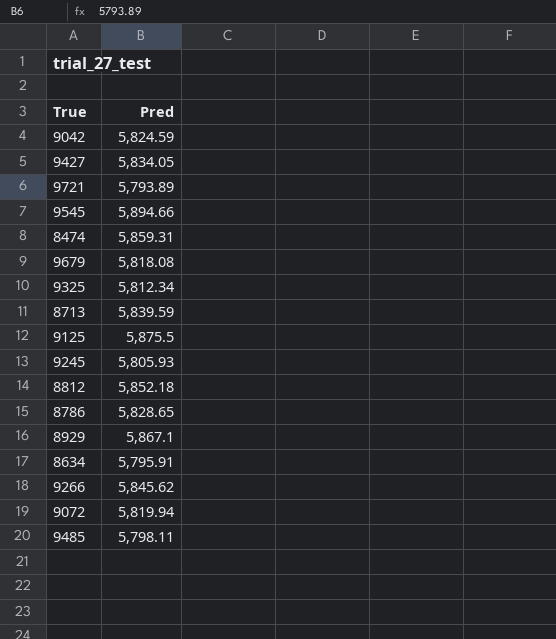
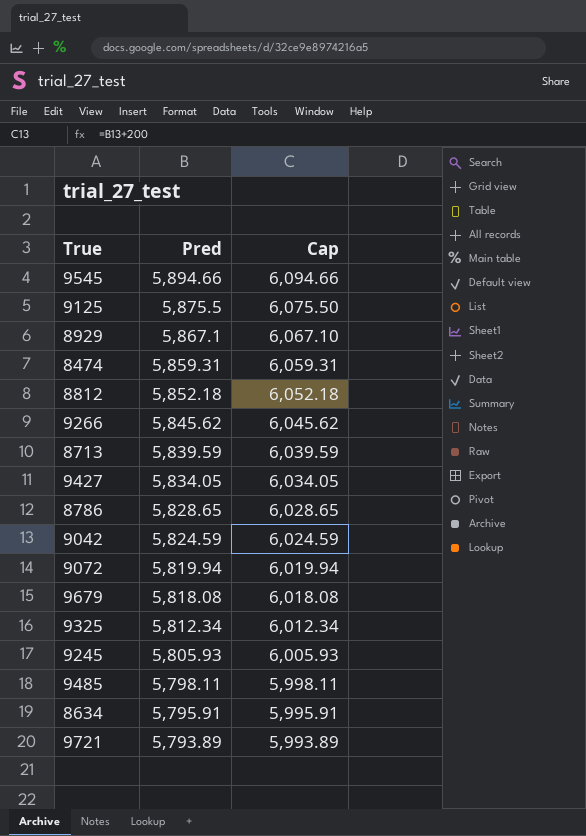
row order: none -> Pred descending
column Cap | formula: none -> [Pred] + 200

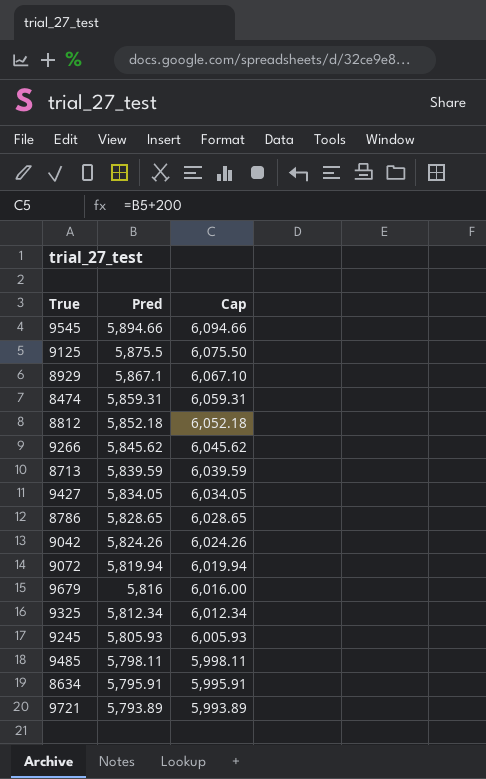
9042 | Pred: 5,824.59 -> 5,824.26
9042 | Cap: 6,024.59 -> 6,024.26
9679 | Pred: 5,818.08 -> 5,816
9679 | Cap: 6,018.08 -> 6,016.00

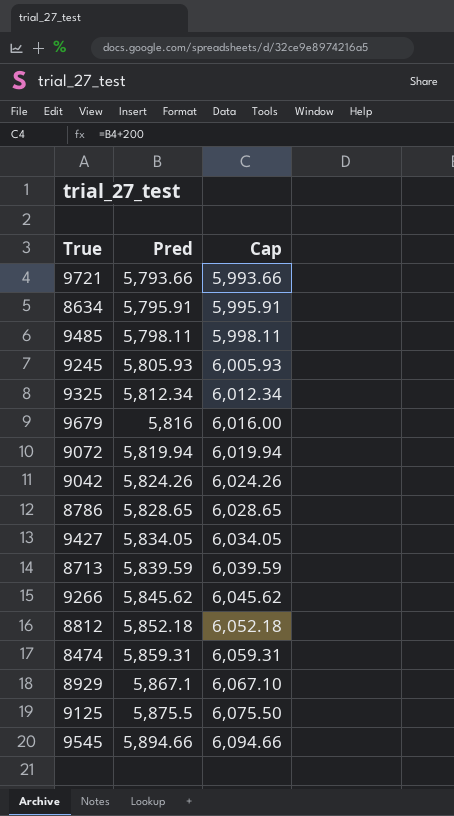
row order: Pred descending -> Pred ascending
9721 | Pred: 5,793.89 -> 5,793.66
9721 | Cap: 5,993.89 -> 5,993.66

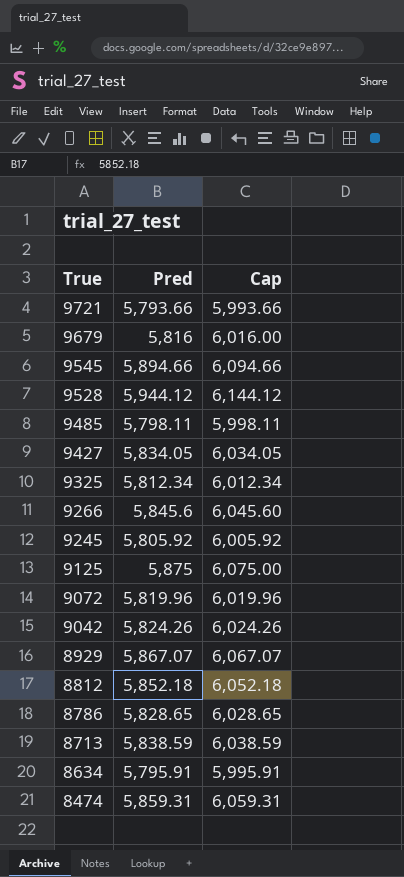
row order: Pred ascending -> True descending
row 9528: none -> 5,944.12 | 6,144.12
9266 | Pred: 5,845.62 -> 5,845.6
9266 | Cap: 6,045.62 -> 6,045.60
9245 | Pred: 5,805.93 -> 5,805.92
9245 | Cap: 6,005.93 -> 6,005.92
9125 | Pred: 5,875.5 -> 5,875
9125 | Cap: 6,075.50 -> 6,075.00
9072 | Pred: 5,819.94 -> 5,819.96
9072 | Cap: 6,019.94 -> 6,019.96
8929 | Pred: 5,867.1 -> 5,867.07
8929 | Cap: 6,067.10 -> 6,067.07
8713 | Pred: 5,839.59 -> 5,838.59
8713 | Cap: 6,039.59 -> 6,038.59

